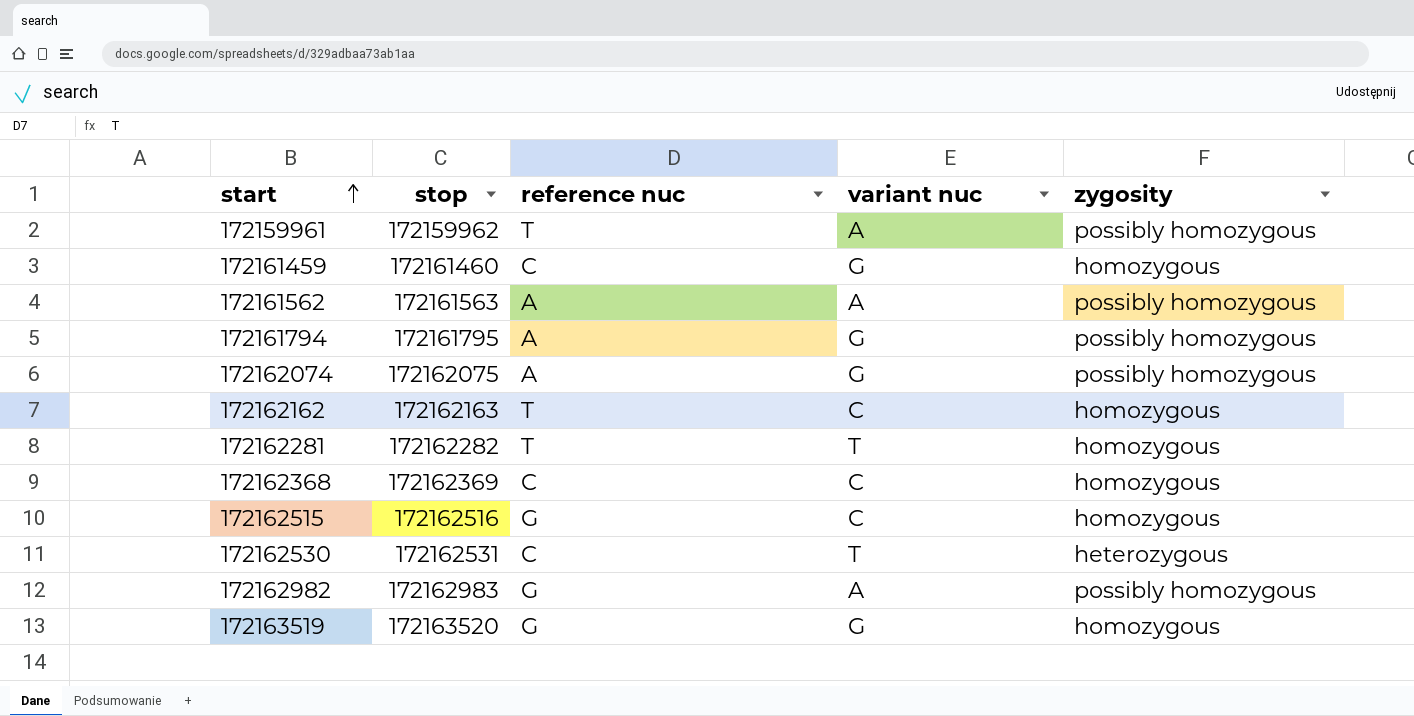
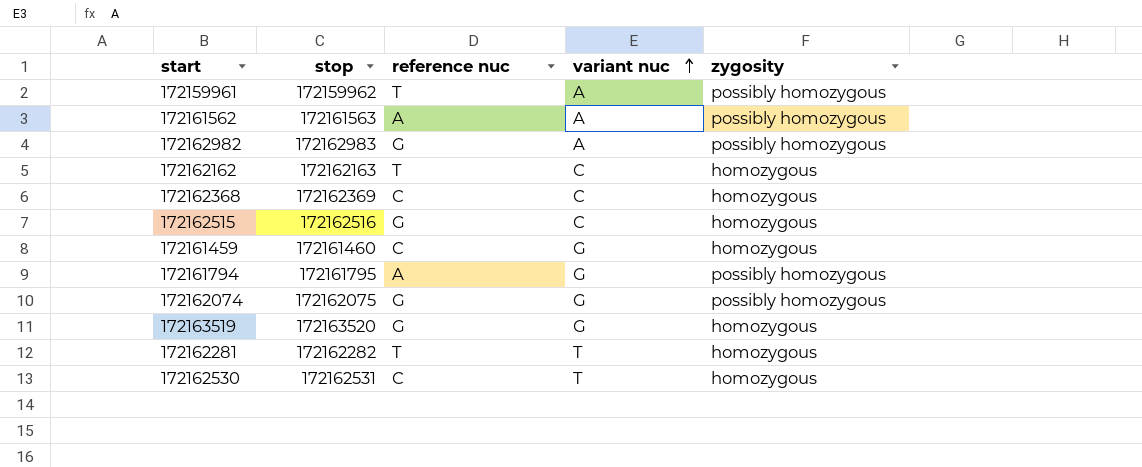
row order: start ascending -> variant nuc ascending
172162074 | reference nuc: A -> G
172162530 | zygosity: heterozygous -> homozygous

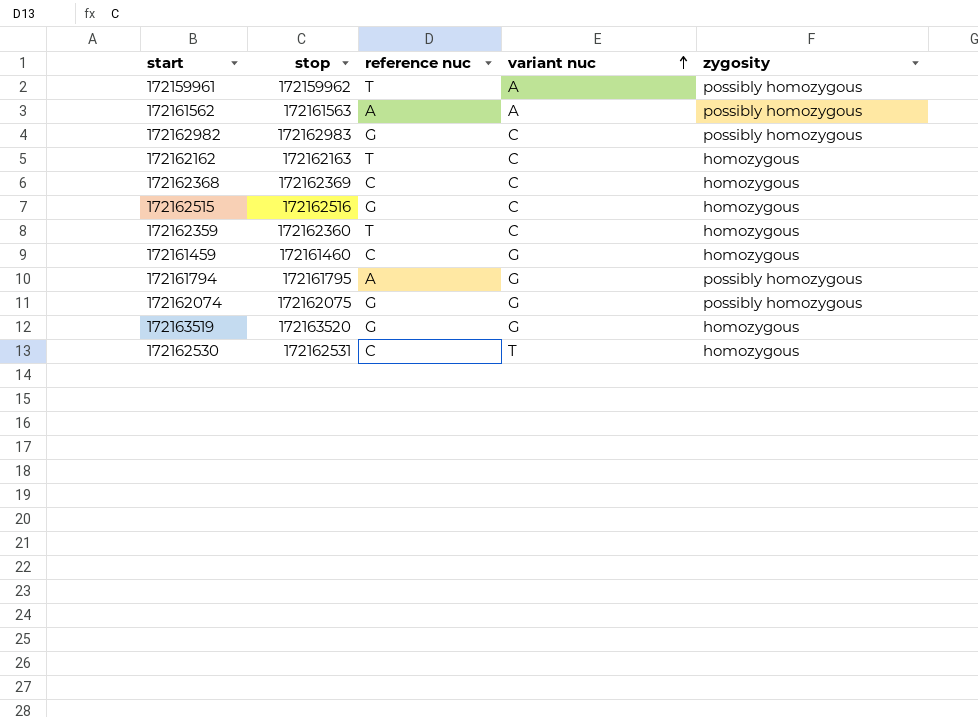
row 172162281: 172162282 | T | T | homozygous -> none
172162982 | variant nuc: A -> C
row 172162359: none -> 172162360 | T | C | homozygous

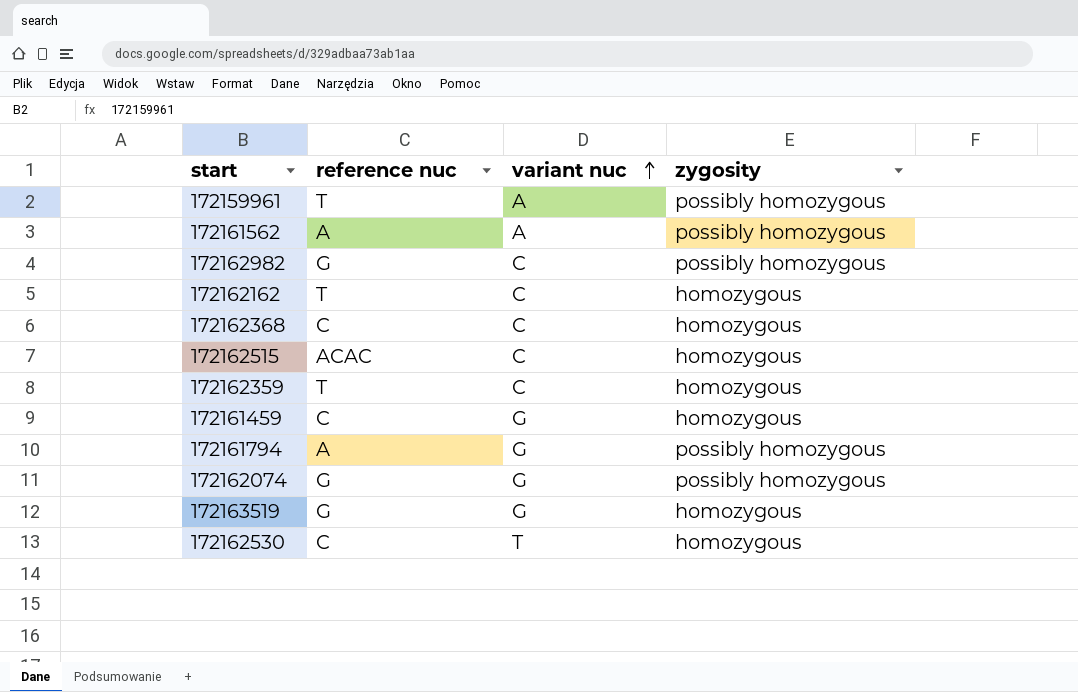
column stop | position: 2 -> none
172162515 | reference nuc: G -> ACAC

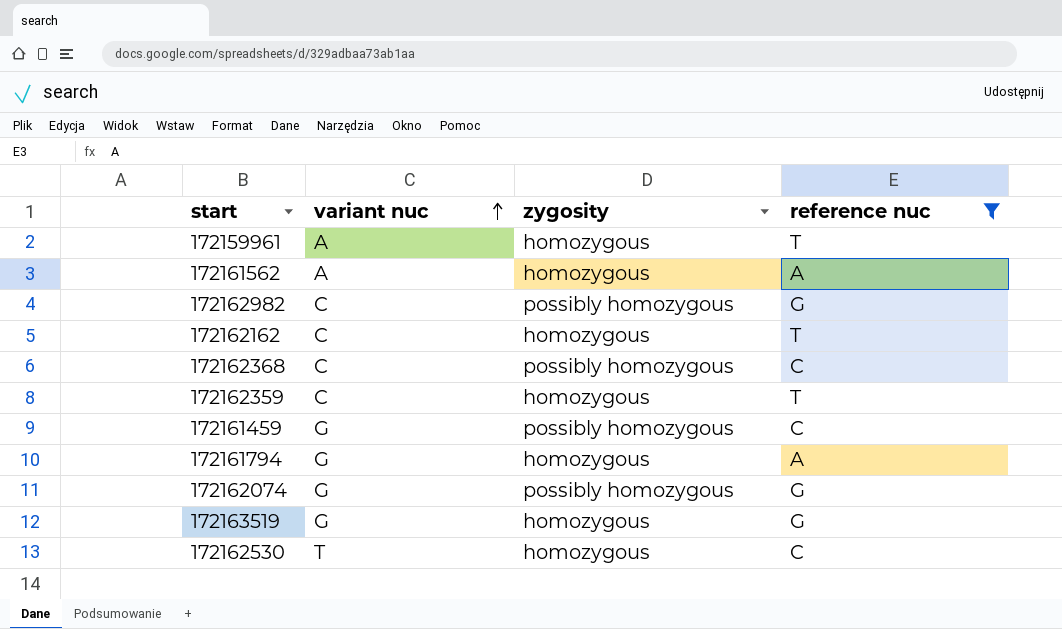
filter: none -> reference nuc != ACAC
column reference nuc | position: 2 -> 4
172159961 | zygosity: possibly homozygous -> homozygous
172161562 | zygosity: possibly homozygous -> homozygous
172162368 | zygosity: homozygous -> possibly homozygous
172161459 | zygosity: homozygous -> possibly homozygous
172161794 | zygosity: possibly homozygous -> homozygous

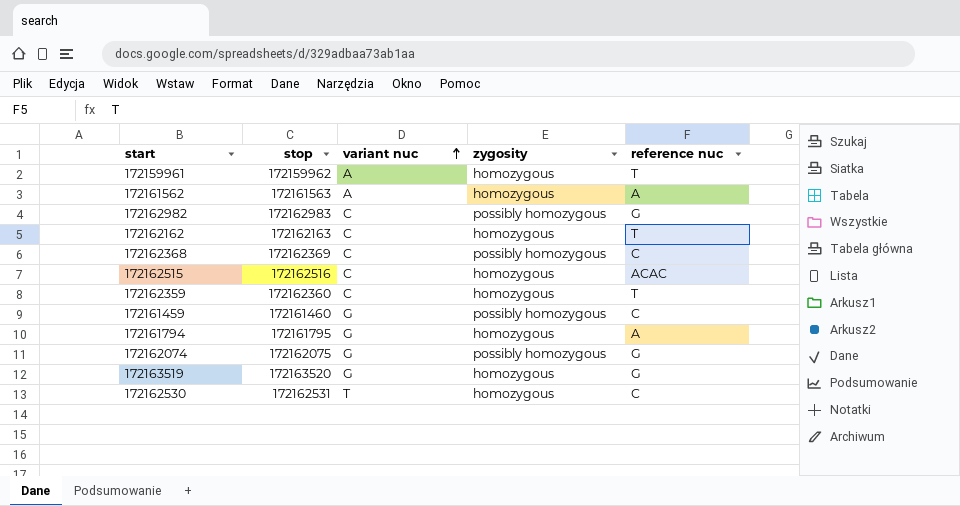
filter: reference nuc != ACAC -> none
column stop | position: none -> 2

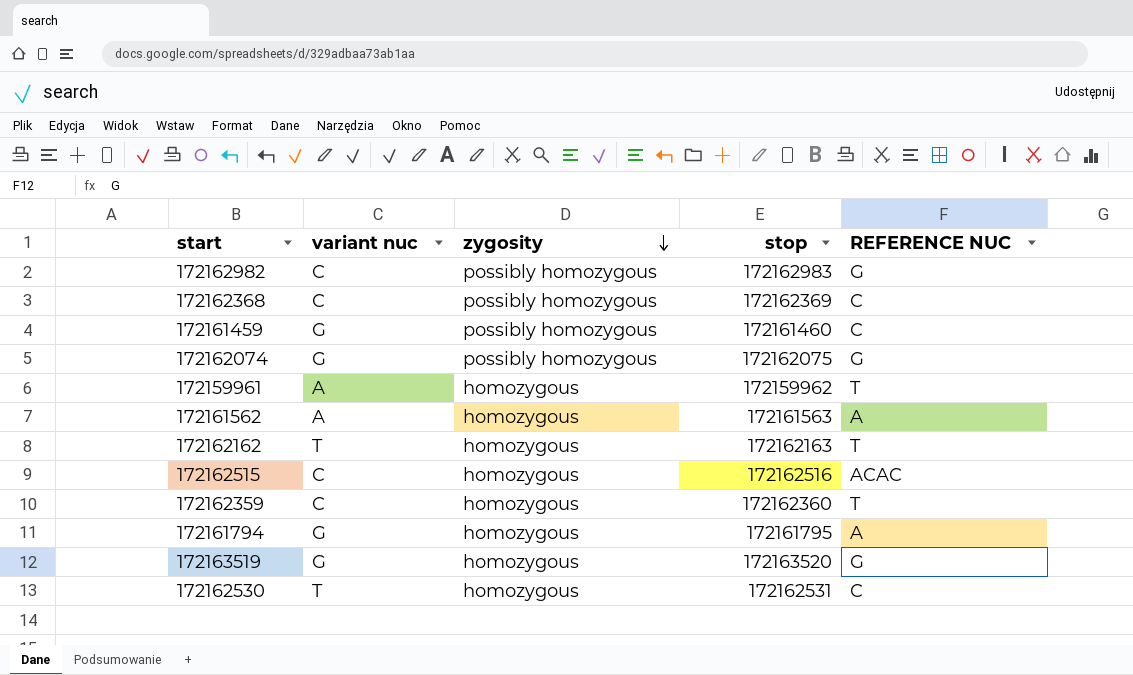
row order: variant nuc ascending -> zygosity descending
column stop | position: 2 -> 4
column name: reference nuc -> REFERENCE NUC
172162162 | variant nuc: C -> T

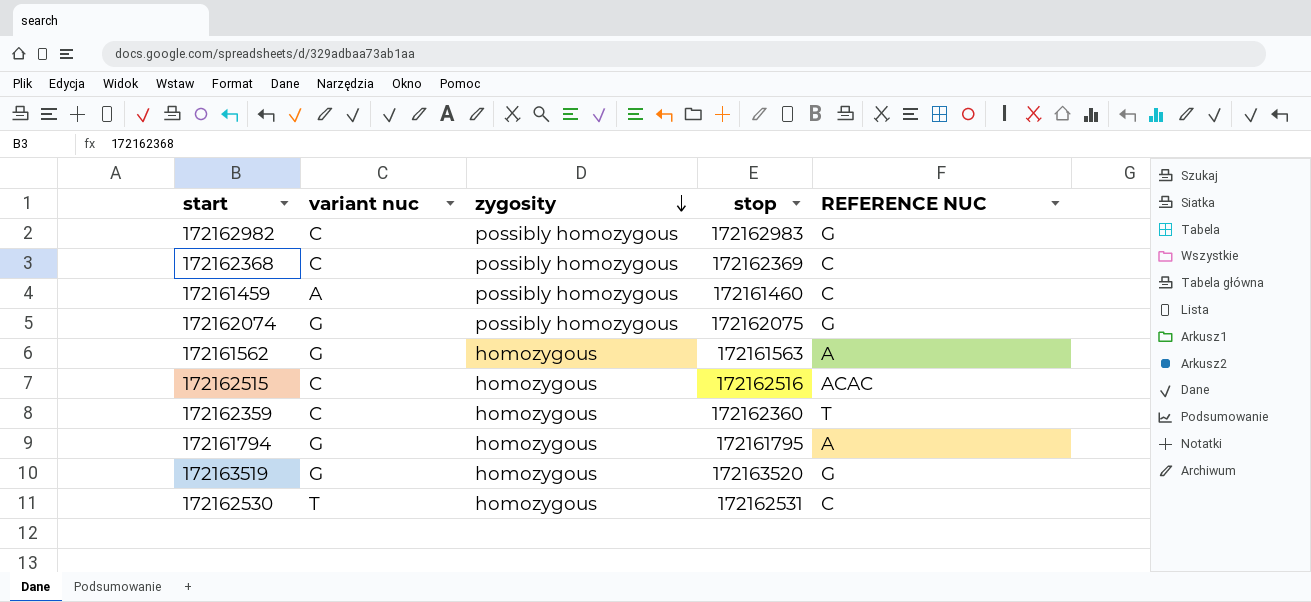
row 172159961: A | homozygous | 172159962 | T -> none
row 172162162: T | homozygous | 172162163 | T -> none
172161459 | variant nuc: G -> A
172161562 | variant nuc: A -> G

